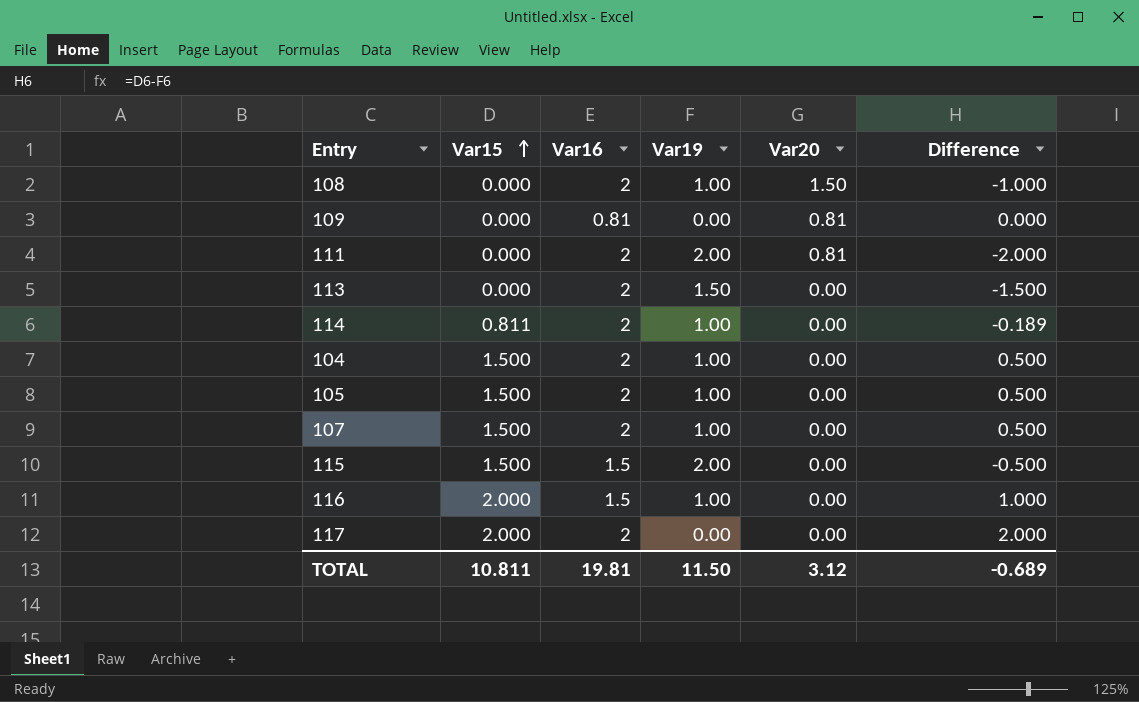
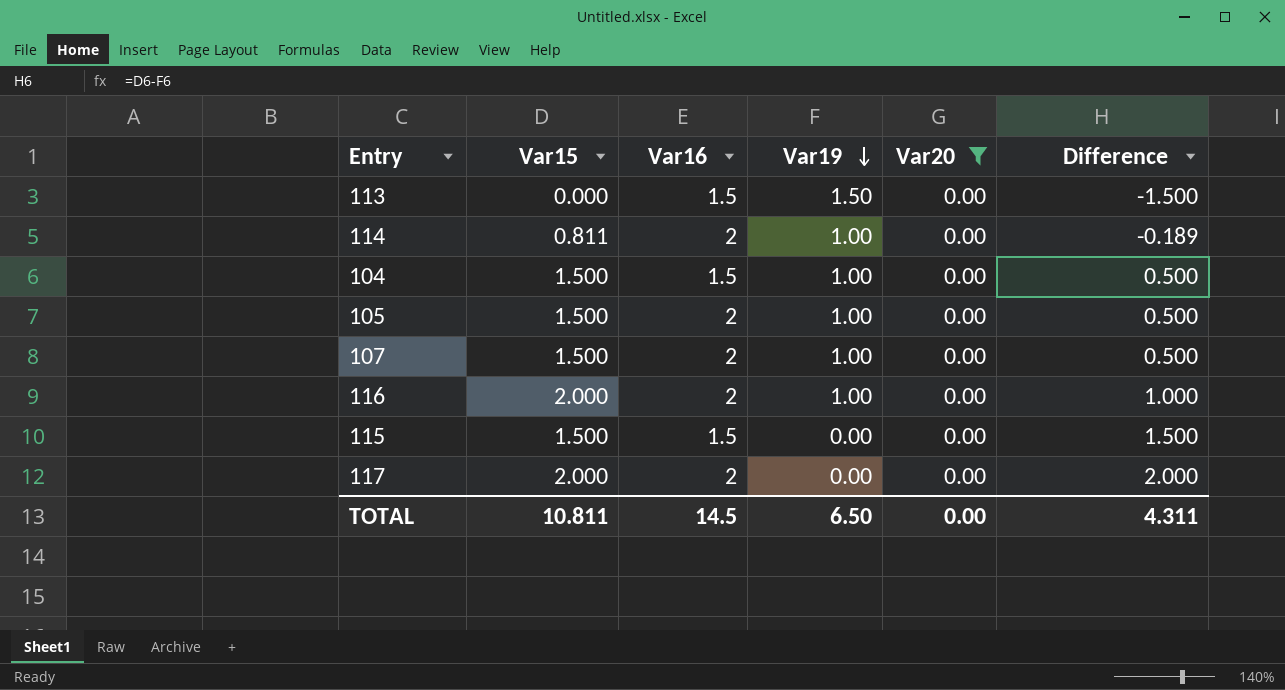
filter: none -> Var20 = 0.00
row order: Var15 ascending -> Var19 descending
113 | Var16: 2 -> 1.5
104 | Var16: 2 -> 1.5
116 | Var16: 1.5 -> 2
115 | Var19: 2.00 -> 0.00
115 | Difference: -0.500 -> 1.500
TOTAL | Var16: 19.81 -> 14.5
TOTAL | Var19: 11.50 -> 6.50
TOTAL | Var20: 3.12 -> 0.00
TOTAL | Difference: -0.689 -> 4.311

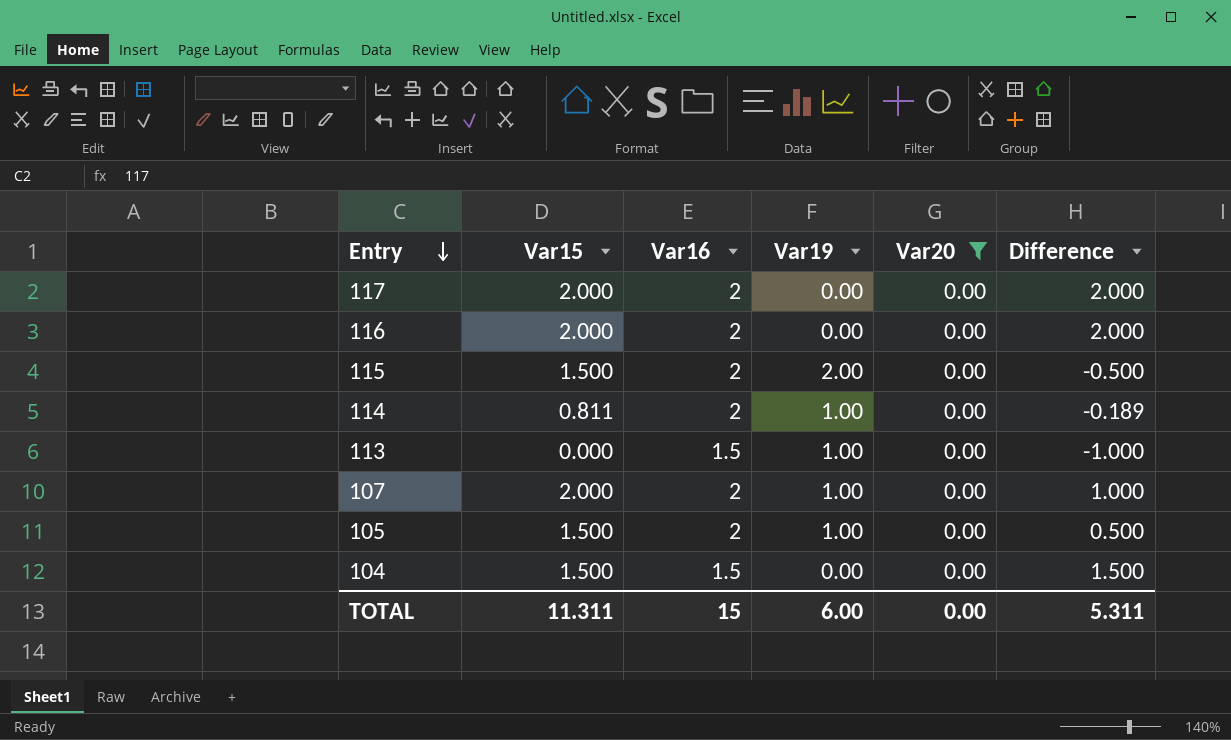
row order: Var19 descending -> Entry descending
116 | Var19: 1.00 -> 0.00
116 | Difference: 1.000 -> 2.000
115 | Var16: 1.5 -> 2
115 | Var19: 0.00 -> 2.00
115 | Difference: 1.500 -> -0.500
113 | Var19: 1.50 -> 1.00
113 | Difference: -1.500 -> -1.000
107 | Var15: 1.500 -> 2.000
107 | Difference: 0.500 -> 1.000
104 | Var19: 1.00 -> 0.00
104 | Difference: 0.500 -> 1.500
TOTAL | Var15: 10.811 -> 11.311
TOTAL | Var16: 14.5 -> 15
TOTAL | Var19: 6.50 -> 6.00
TOTAL | Difference: 4.311 -> 5.311

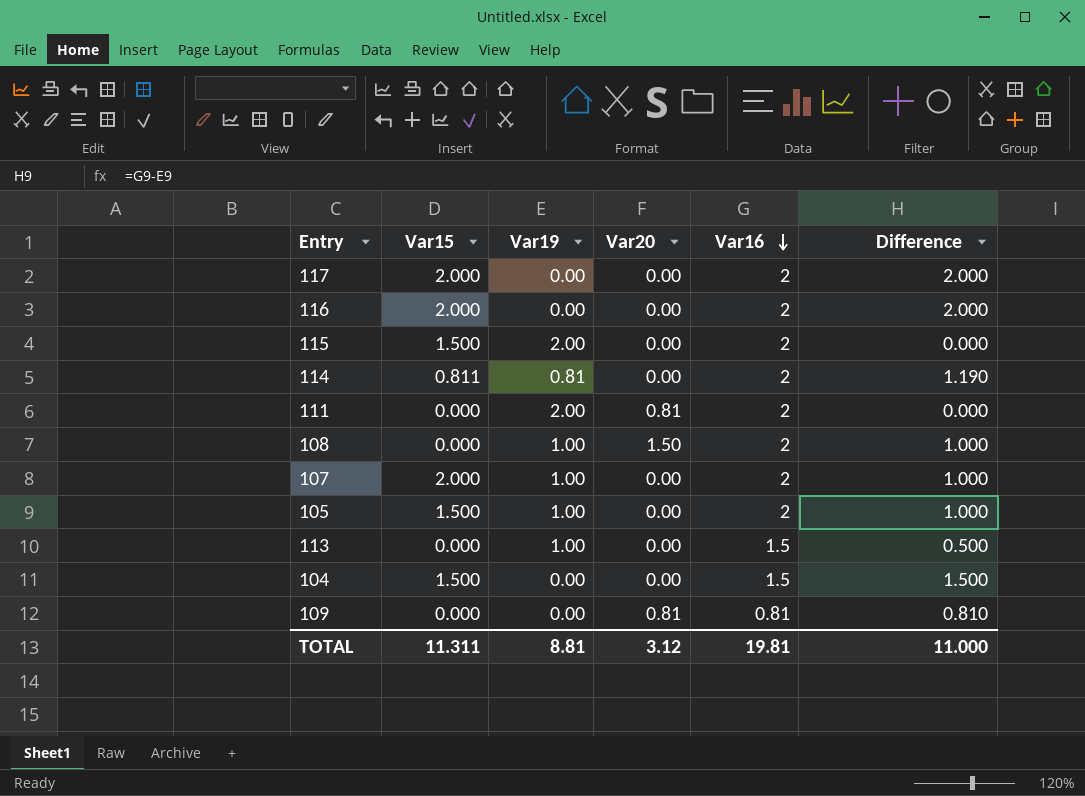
filter: Var20 = 0.00 -> none
row order: Entry descending -> Var16 descending
column Var16 | position: 3 -> 5
column Difference | formula: [Var15] - [Var19] -> [Var16] - [Var19]
114 | Var19: 1.00 -> 0.81
TOTAL | Var19: 6.00 -> 8.81
TOTAL | Var20: 0.00 -> 3.12
TOTAL | Var16: 15 -> 19.81
TOTAL | Difference: 5.311 -> 11.000

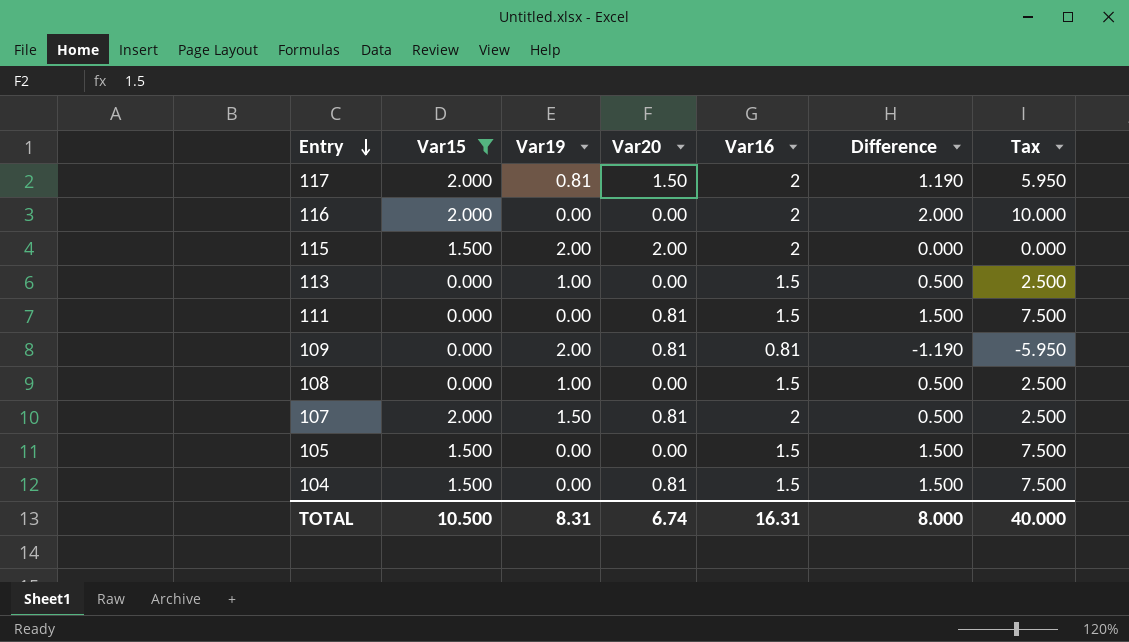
filter: none -> Var15 != 0.811
row order: Var16 descending -> Entry descending
column Tax | formula: none -> [Difference] * 5
117 | Var19: 0.00 -> 0.81
117 | Var20: 0.00 -> 1.50
117 | Difference: 2.000 -> 1.190
115 | Var20: 0.00 -> 2.00
111 | Var19: 2.00 -> 0.00
111 | Var16: 2 -> 1.5
111 | Difference: 0.000 -> 1.500
109 | Var19: 0.00 -> 2.00
109 | Difference: 0.810 -> -1.190
108 | Var20: 1.50 -> 0.00
108 | Var16: 2 -> 1.5
108 | Difference: 1.000 -> 0.500
107 | Var19: 1.00 -> 1.50
107 | Var20: 0.00 -> 0.81
107 | Difference: 1.000 -> 0.500
105 | Var19: 1.00 -> 0.00
105 | Var16: 2 -> 1.5
105 | Difference: 1.000 -> 1.500
104 | Var20: 0.00 -> 0.81
TOTAL | Var15: 11.311 -> 10.500
TOTAL | Var19: 8.81 -> 8.31
TOTAL | Var20: 3.12 -> 6.74
TOTAL | Var16: 19.81 -> 16.31
TOTAL | Difference: 11.000 -> 8.000

